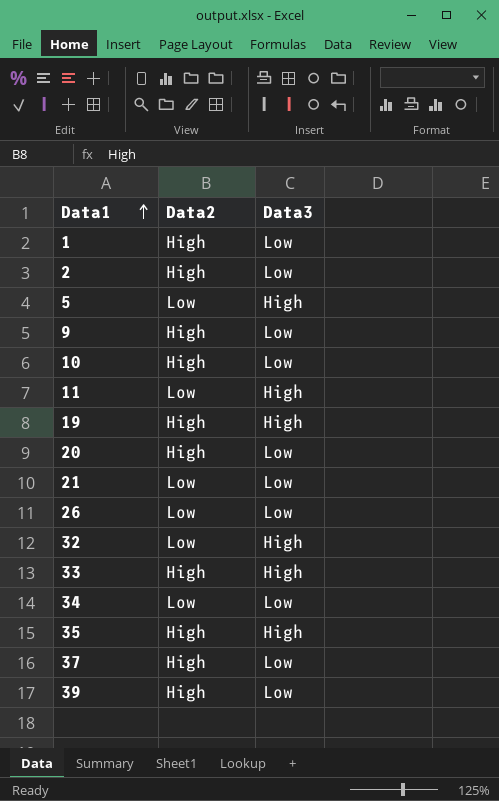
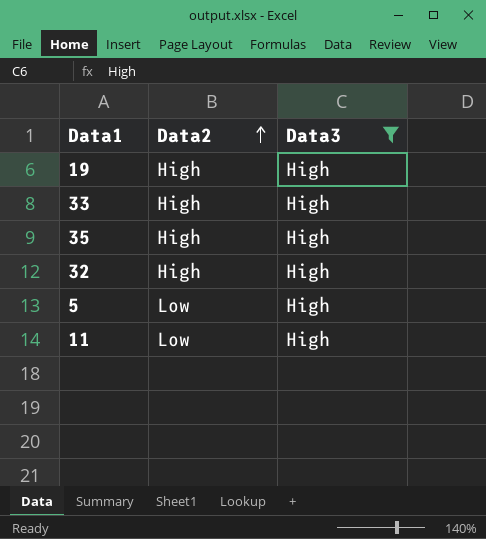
filter: none -> Data3 = High
row order: Data1 ascending -> Data2 ascending
32 | Data2: Low -> High

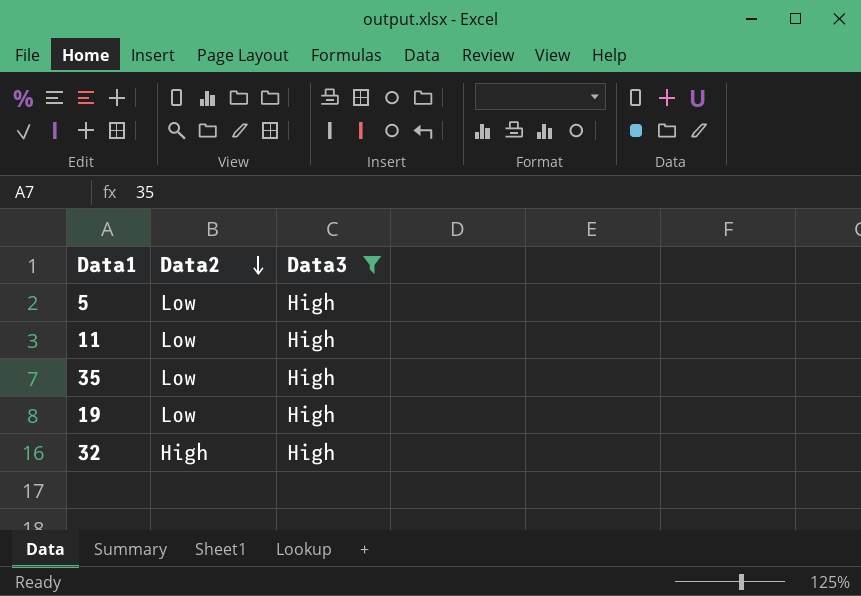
row order: Data2 ascending -> Data2 descending
row 33: High | High -> none
35 | Data2: High -> Low
19 | Data2: High -> Low

